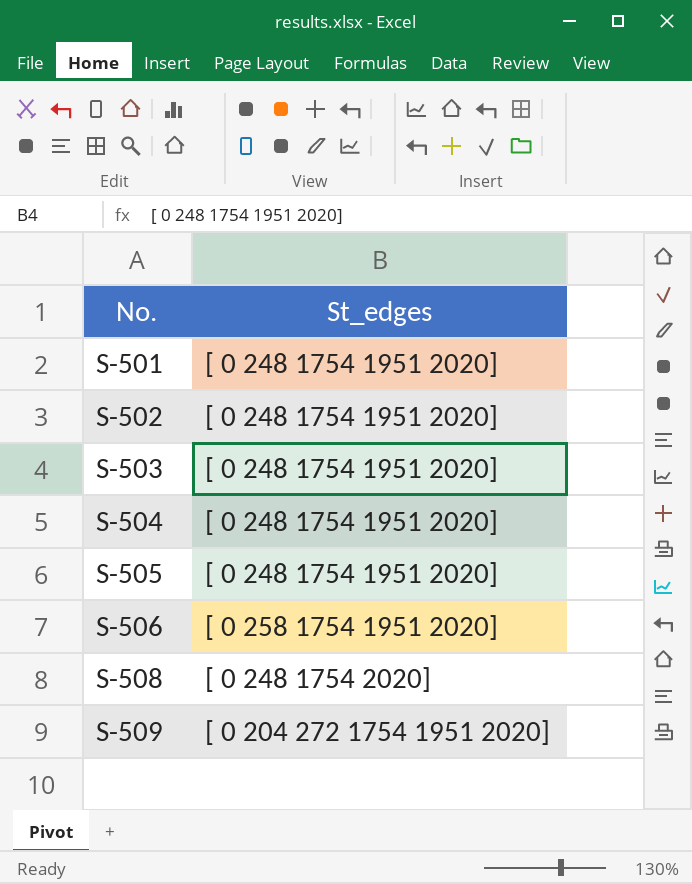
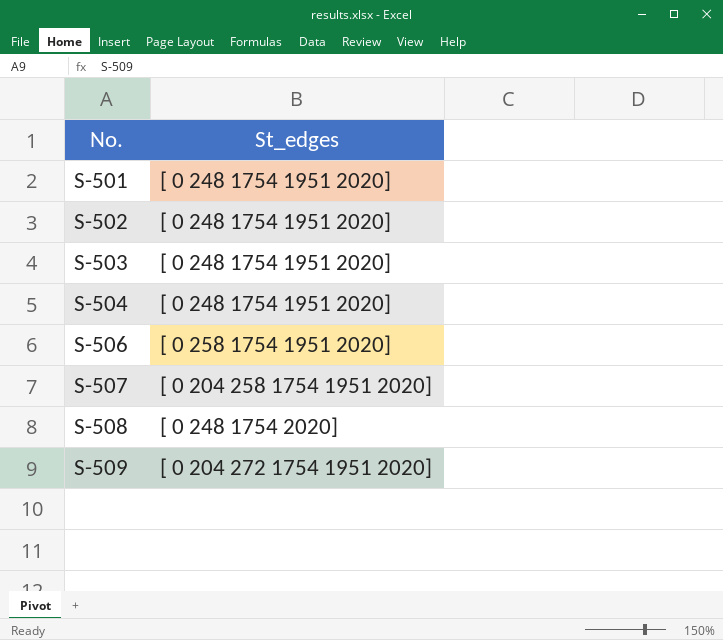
row S-505: [ 0 248 1754 1951 2020] -> none
row S-507: none -> [ 0 204 258 1754 1951 2020]

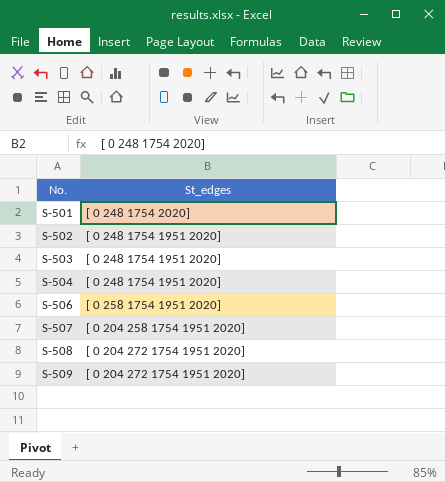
S-501 | St_edges: [ 0 248 1754 1951 2020] -> [ 0 248 1754 2020]
S-508 | St_edges: [ 0 248 1754 2020] -> [ 0 204 272 1754 1951 2020]

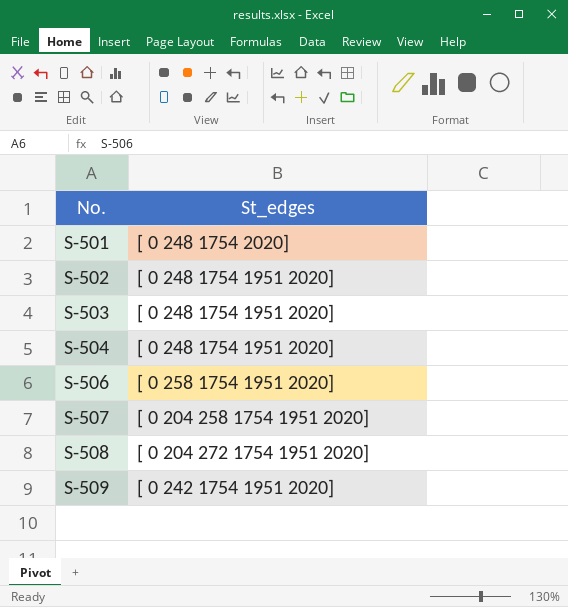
S-509 | St_edges: [ 0 204 272 1754 1951 2020] -> [ 0 242 1754 1951 2020]

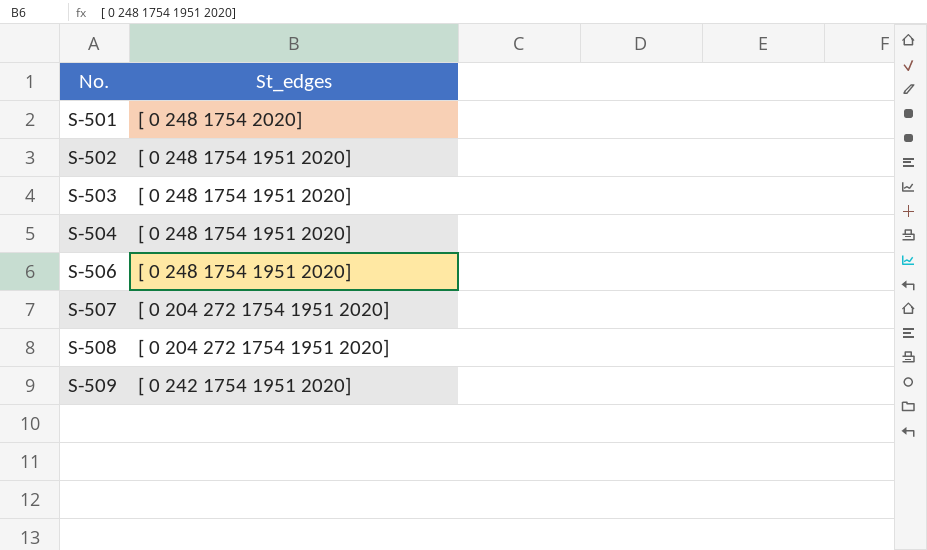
S-506 | St_edges: [ 0 258 1754 1951 2020] -> [ 0 248 1754 1951 2020]
S-507 | St_edges: [ 0 204 258 1754 1951 2020] -> [ 0 204 272 1754 1951 2020]

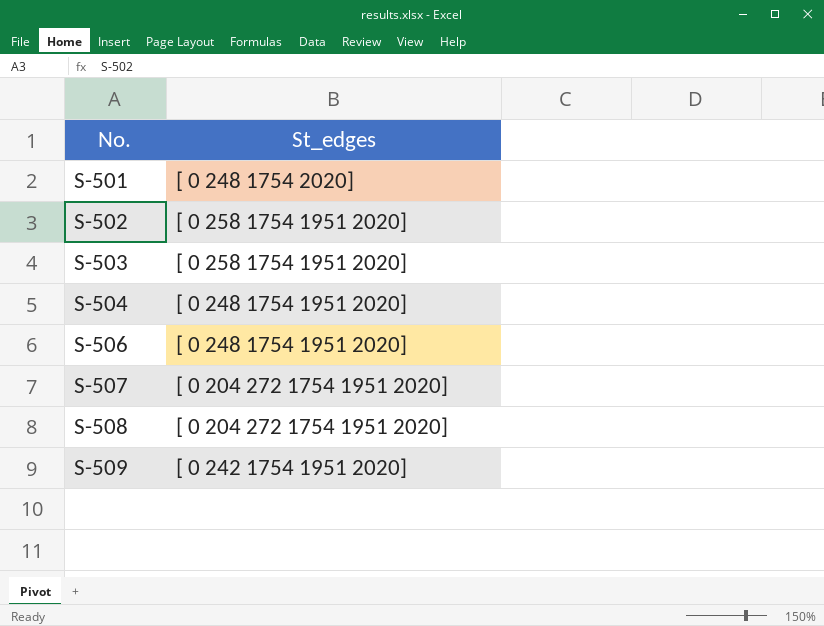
S-502 | St_edges: [ 0 248 1754 1951 2020] -> [ 0 258 1754 1951 2020]
S-503 | St_edges: [ 0 248 1754 1951 2020] -> [ 0 258 1754 1951 2020]

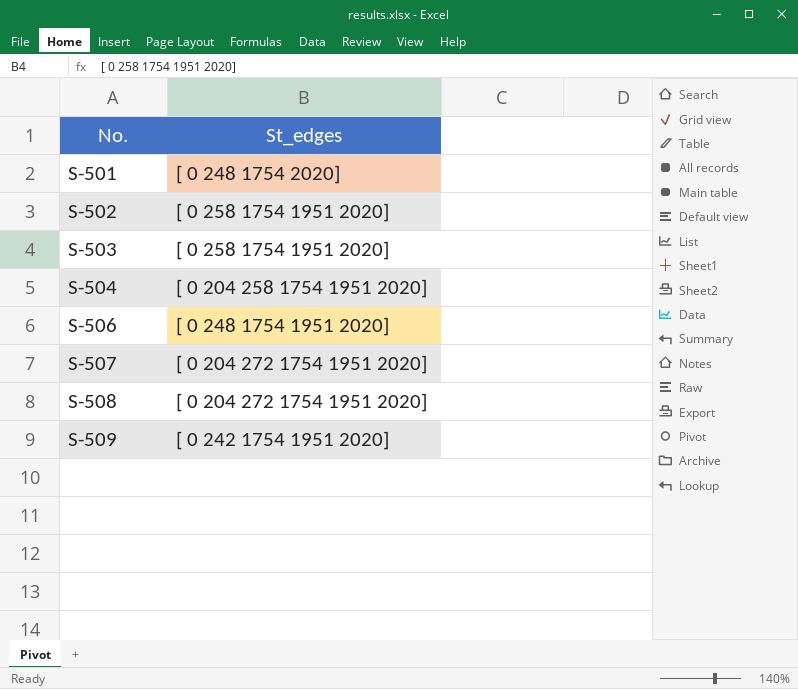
S-504 | St_edges: [ 0 248 1754 1951 2020] -> [ 0 204 258 1754 1951 2020]

